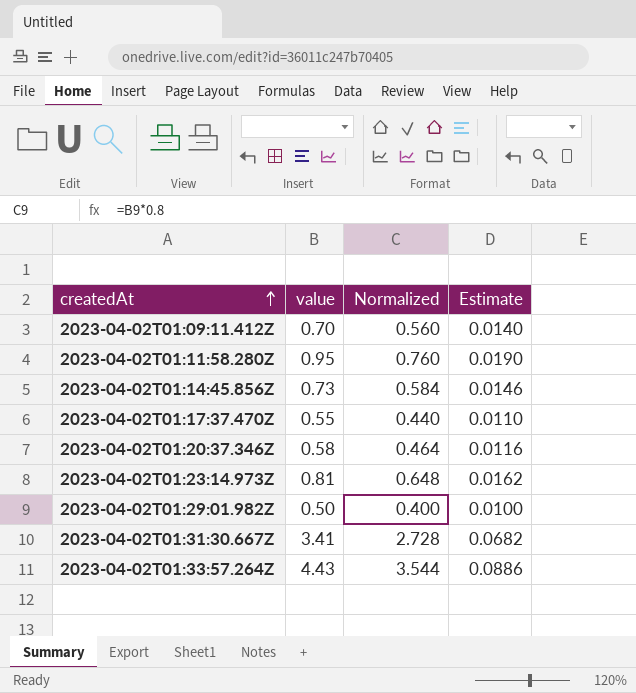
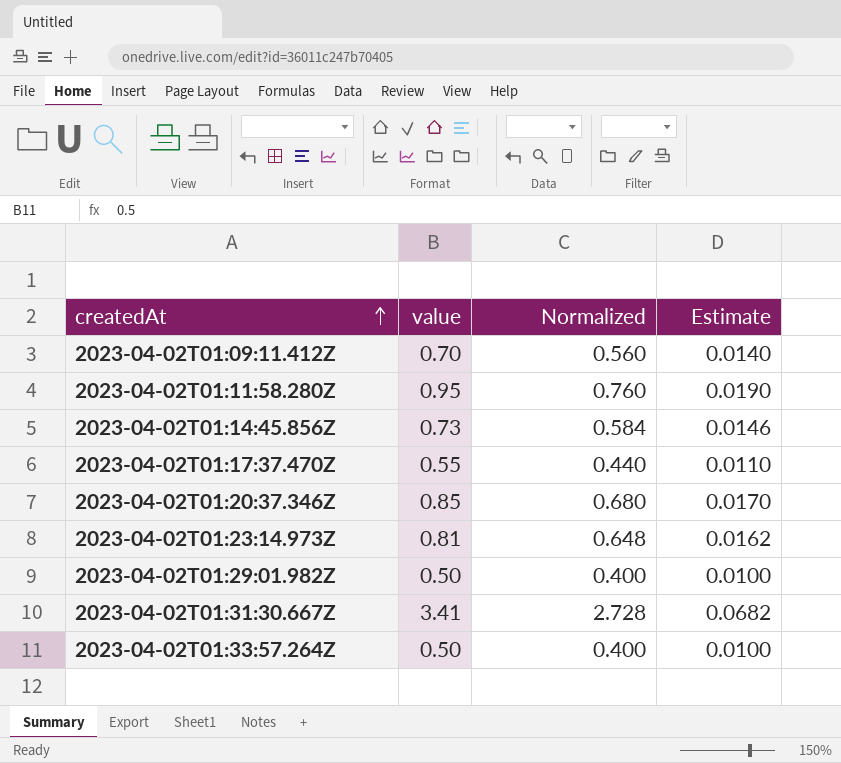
2023-04-02T01:20:37.346Z | value: 0.58 -> 0.85
2023-04-02T01:20:37.346Z | Normalized: 0.464 -> 0.680
2023-04-02T01:20:37.346Z | Estimate: 0.0116 -> 0.0170
2023-04-02T01:33:57.264Z | value: 4.43 -> 0.50
2023-04-02T01:33:57.264Z | Normalized: 3.544 -> 0.400
2023-04-02T01:33:57.264Z | Estimate: 0.0886 -> 0.0100

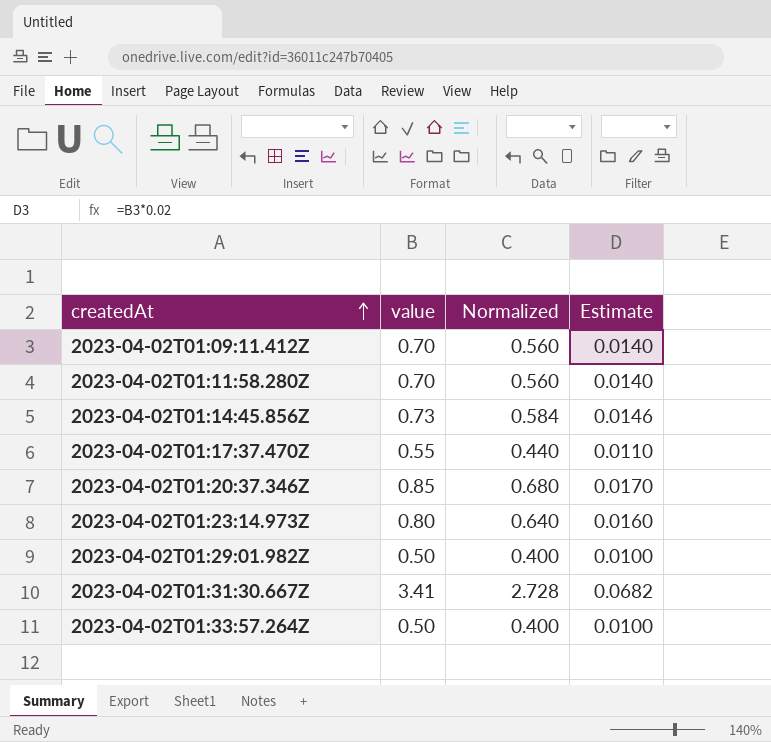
2023-04-02T01:11:58.280Z | value: 0.95 -> 0.70
2023-04-02T01:11:58.280Z | Normalized: 0.760 -> 0.560
2023-04-02T01:11:58.280Z | Estimate: 0.0190 -> 0.0140
2023-04-02T01:23:14.973Z | value: 0.81 -> 0.80
2023-04-02T01:23:14.973Z | Normalized: 0.648 -> 0.640
2023-04-02T01:23:14.973Z | Estimate: 0.0162 -> 0.0160

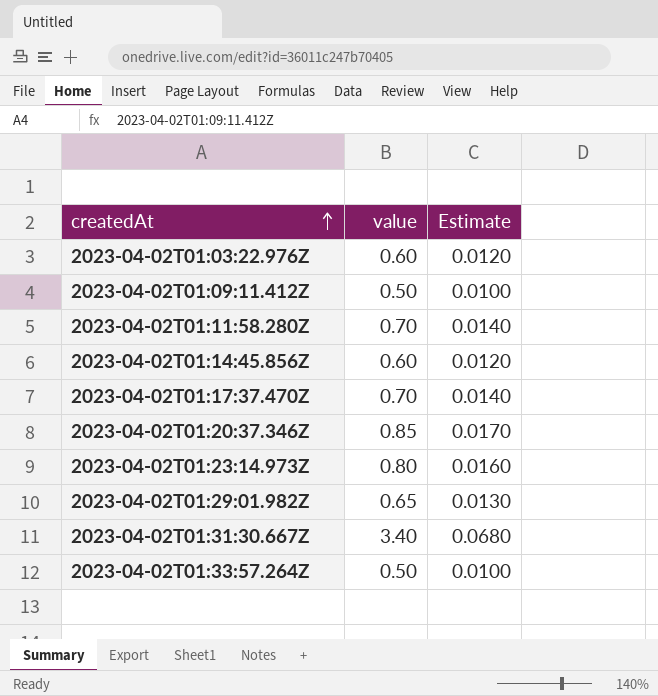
column Normalized | formula: [value] * 0.8 -> none
row 2023-04-02T01:03:22.976Z: none -> 0.60 | 0.0120
2023-04-02T01:09:11.412Z | value: 0.70 -> 0.50
2023-04-02T01:09:11.412Z | Estimate: 0.0140 -> 0.0100
2023-04-02T01:14:45.856Z | value: 0.73 -> 0.60
2023-04-02T01:14:45.856Z | Estimate: 0.0146 -> 0.0120
2023-04-02T01:17:37.470Z | value: 0.55 -> 0.70
2023-04-02T01:17:37.470Z | Estimate: 0.0110 -> 0.0140
2023-04-02T01:29:01.982Z | value: 0.50 -> 0.65
2023-04-02T01:29:01.982Z | Estimate: 0.0100 -> 0.0130
2023-04-02T01:31:30.667Z | value: 3.41 -> 3.40
2023-04-02T01:31:30.667Z | Estimate: 0.0682 -> 0.0680

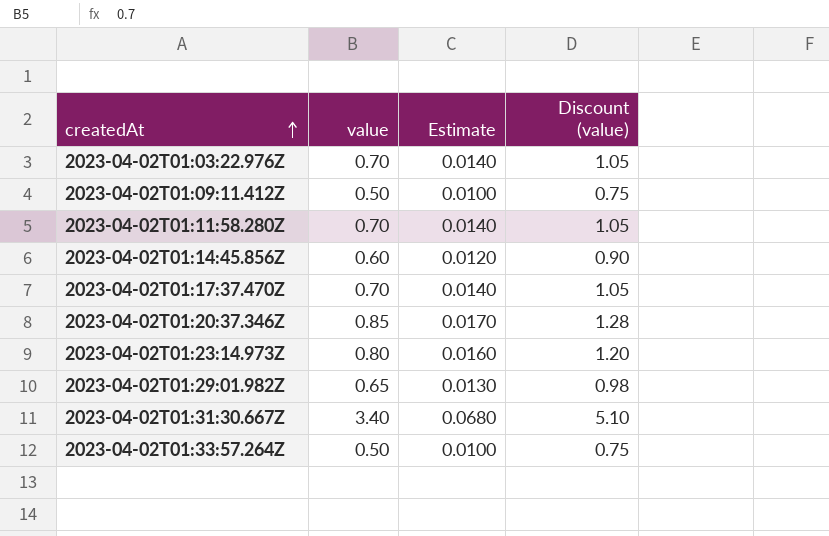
column Discount (value) | formula: none -> [value] * 1.5
2023-04-02T01:03:22.976Z | value: 0.60 -> 0.70
2023-04-02T01:03:22.976Z | Estimate: 0.0120 -> 0.0140

